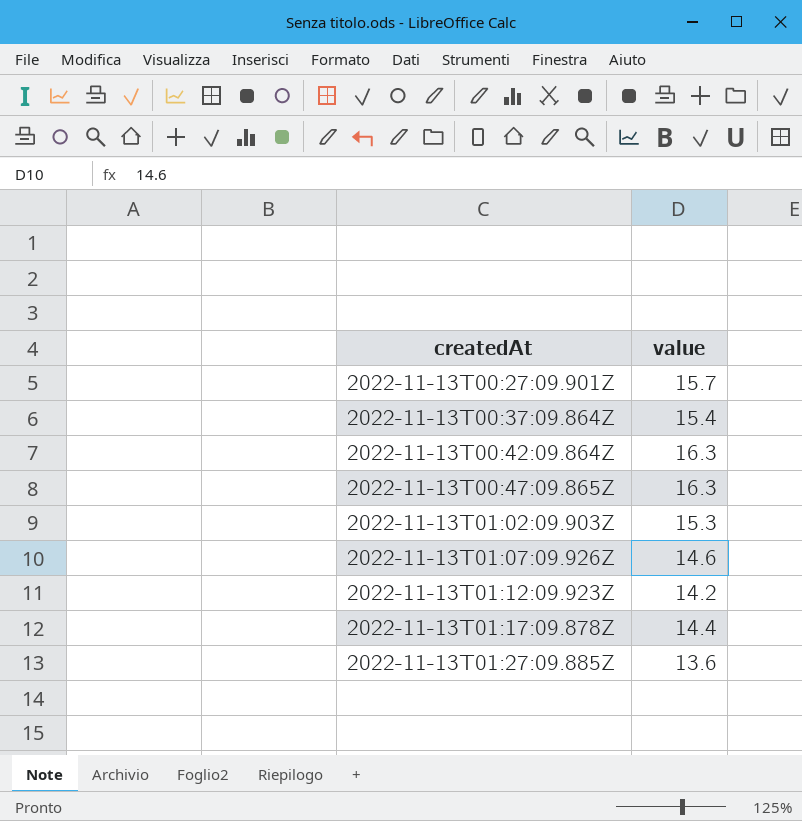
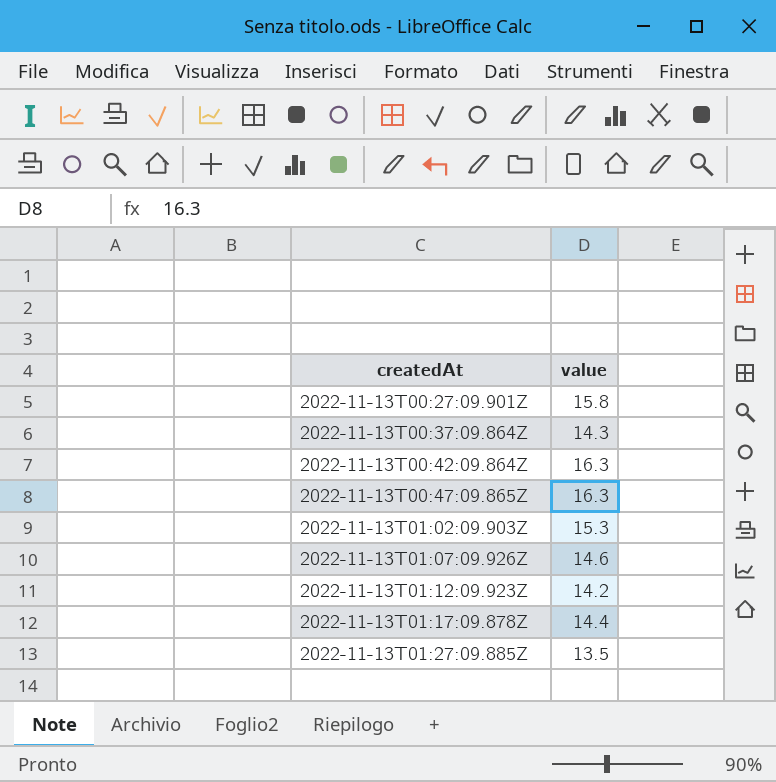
2022-11-13T00:27:09.901Z | value: 15.7 -> 15.8
2022-11-13T00:37:09.864Z | value: 15.4 -> 14.3
2022-11-13T01:27:09.885Z | value: 13.6 -> 13.5

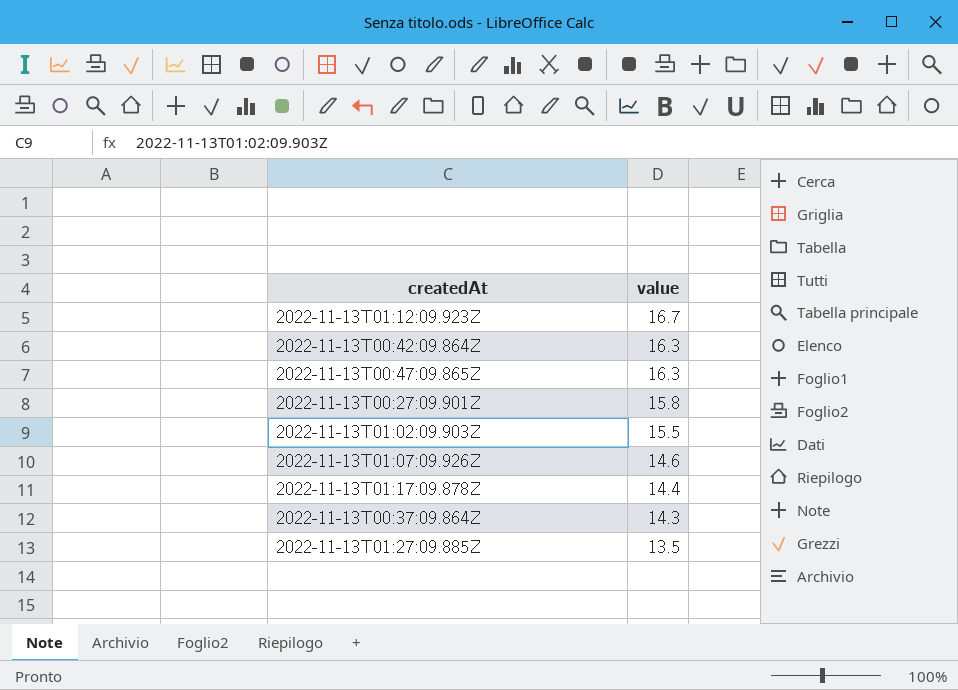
row order: createdAt ascending -> value descending
2022-11-13T01:12:09.923Z | value: 14.2 -> 16.7
2022-11-13T01:02:09.903Z | value: 15.3 -> 15.5

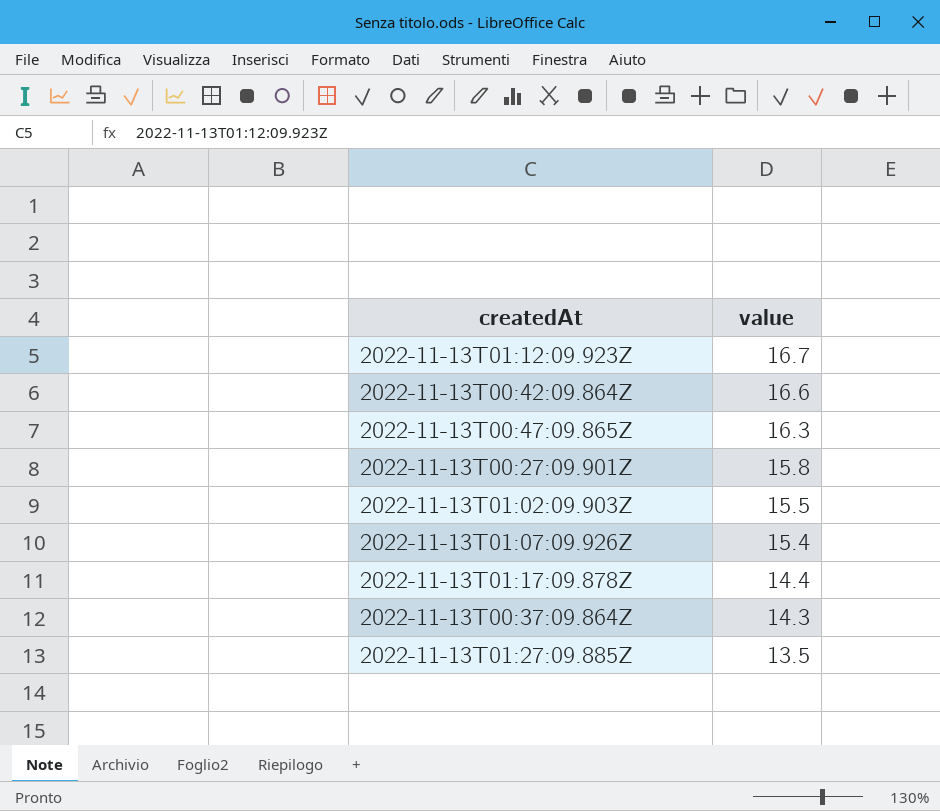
2022-11-13T00:42:09.864Z | value: 16.3 -> 16.6
2022-11-13T01:07:09.926Z | value: 14.6 -> 15.4

